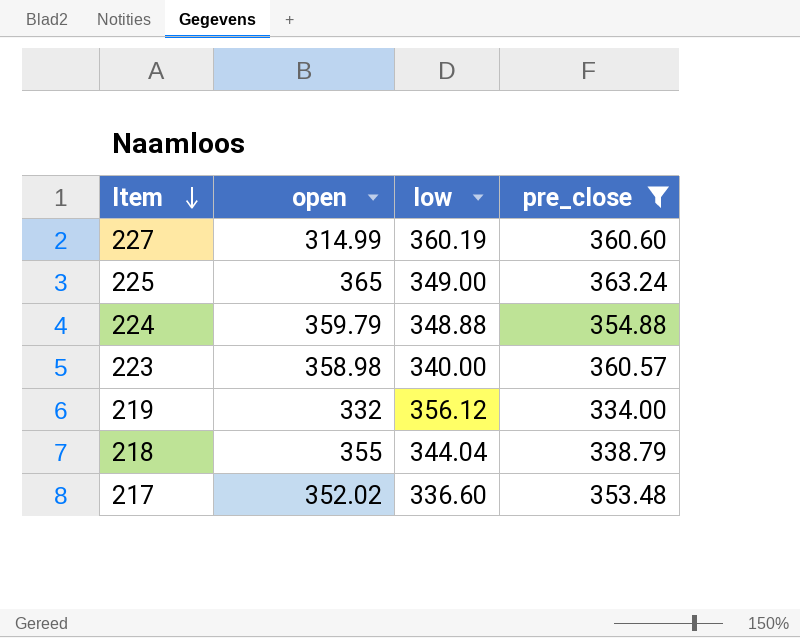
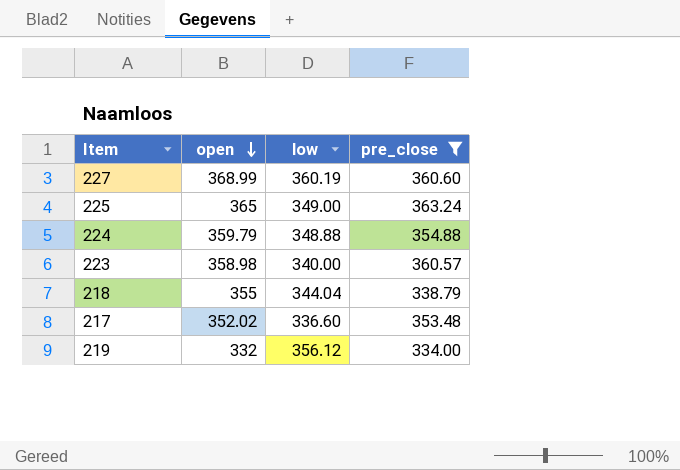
row order: Item descending -> open descending
227 | open: 314.99 -> 368.99

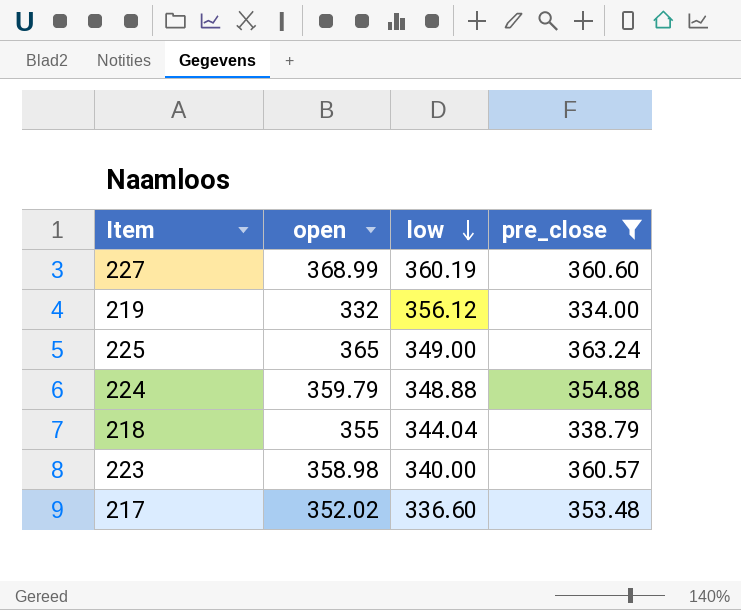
row order: open descending -> low descending

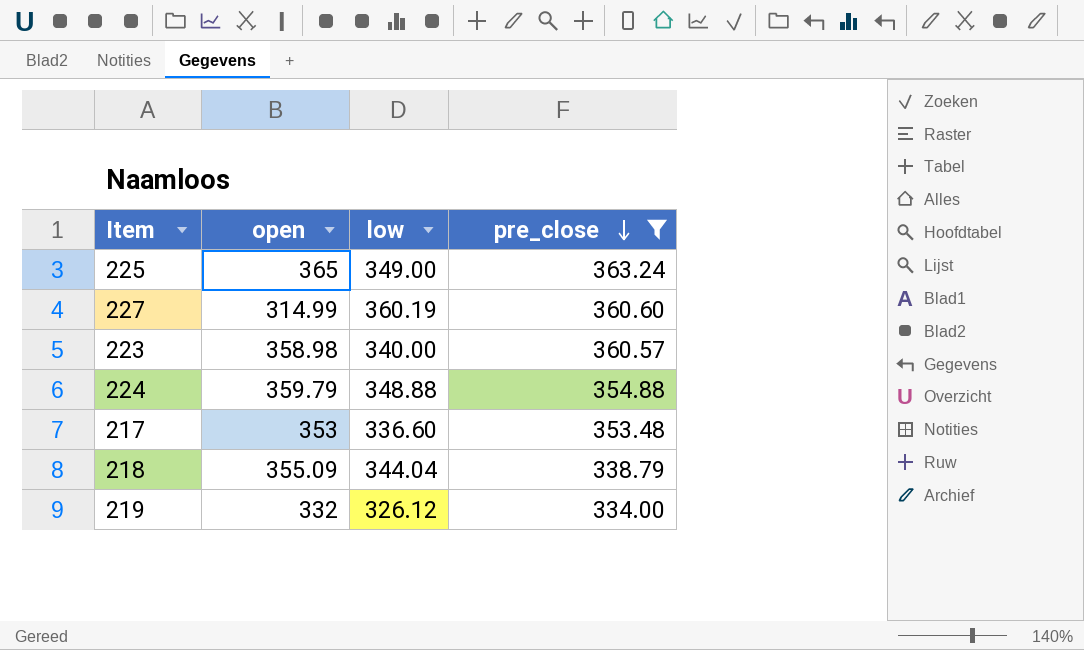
row order: low descending -> pre_close descending
227 | open: 368.99 -> 314.99
217 | open: 352.02 -> 353
218 | open: 355 -> 355.09
219 | low: 356.12 -> 326.12

